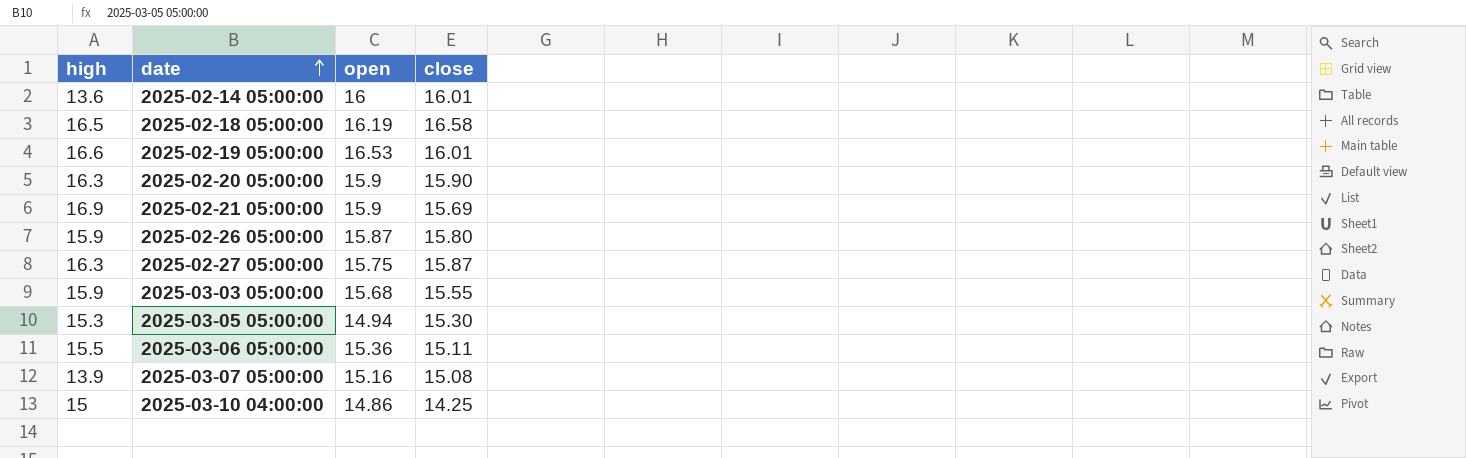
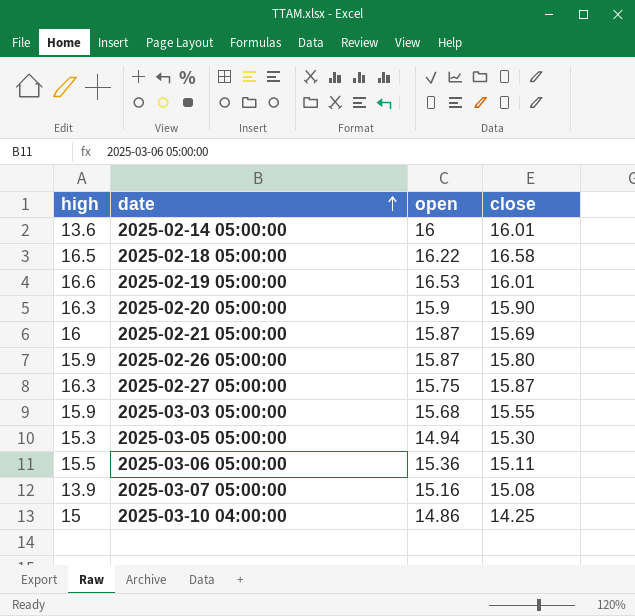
2025-02-18 05:00:00 | open: 16.19 -> 16.22
2025-02-21 05:00:00 | high: 16.9 -> 16
2025-02-21 05:00:00 | open: 15.9 -> 15.87

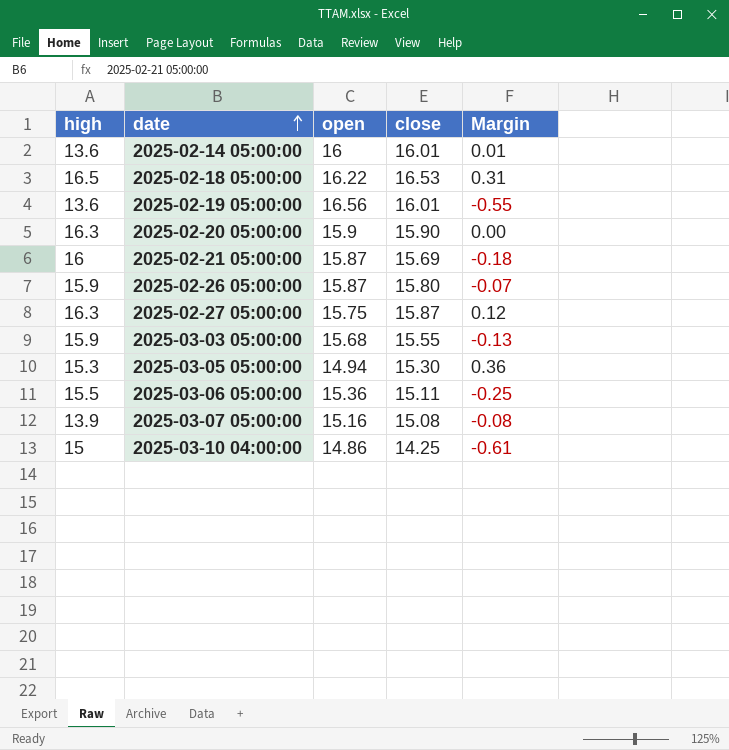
column Margin | formula: none -> [close] - [open]
2025-02-18 05:00:00 | close: 16.58 -> 16.53
2025-02-19 05:00:00 | high: 16.6 -> 13.6
2025-02-19 05:00:00 | open: 16.53 -> 16.56

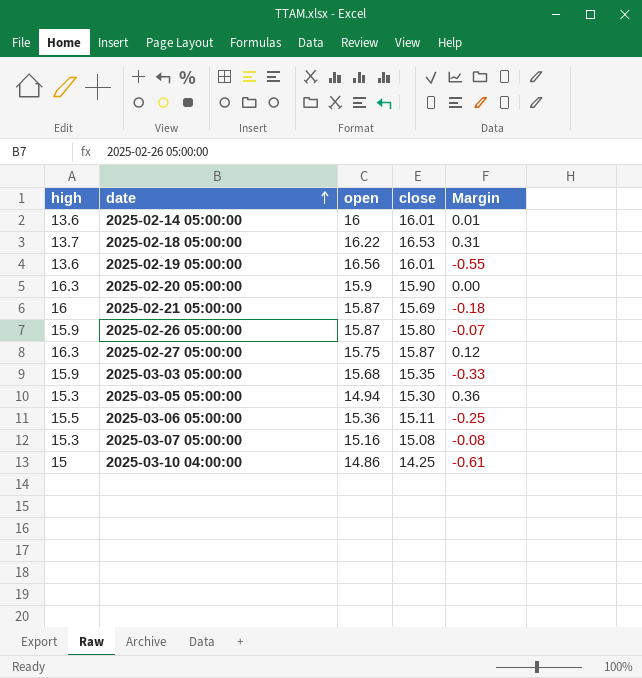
2025-02-18 05:00:00 | high: 16.5 -> 13.7
2025-03-03 05:00:00 | close: 15.55 -> 15.35
2025-03-03 05:00:00 | Margin: -0.13 -> -0.33
2025-03-07 05:00:00 | high: 13.9 -> 15.3

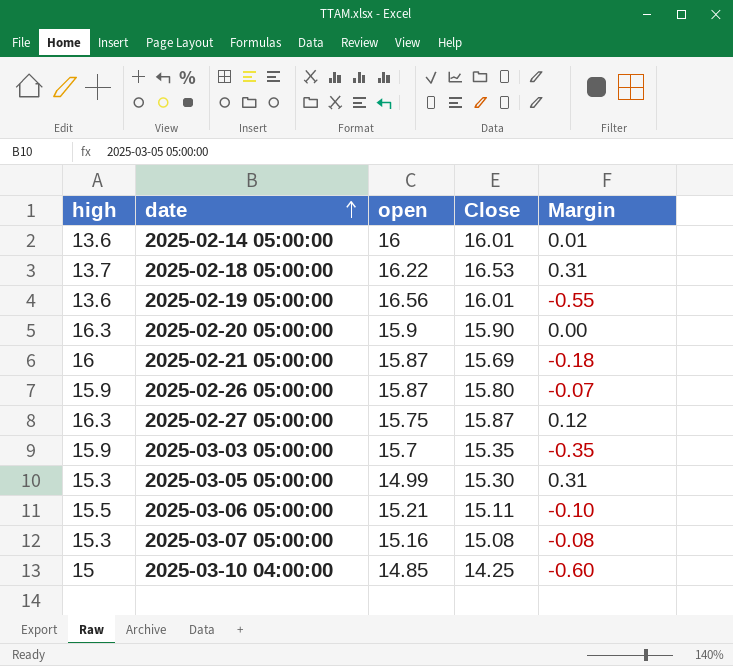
column name: close -> Close
2025-03-03 05:00:00 | open: 15.68 -> 15.7
2025-03-03 05:00:00 | Margin: -0.33 -> -0.35
2025-03-05 05:00:00 | open: 14.94 -> 14.99
2025-03-05 05:00:00 | Margin: 0.36 -> 0.31
2025-03-06 05:00:00 | open: 15.36 -> 15.21
2025-03-06 05:00:00 | Margin: -0.25 -> -0.10
2025-03-10 04:00:00 | open: 14.86 -> 14.85
2025-03-10 04:00:00 | Margin: -0.61 -> -0.60

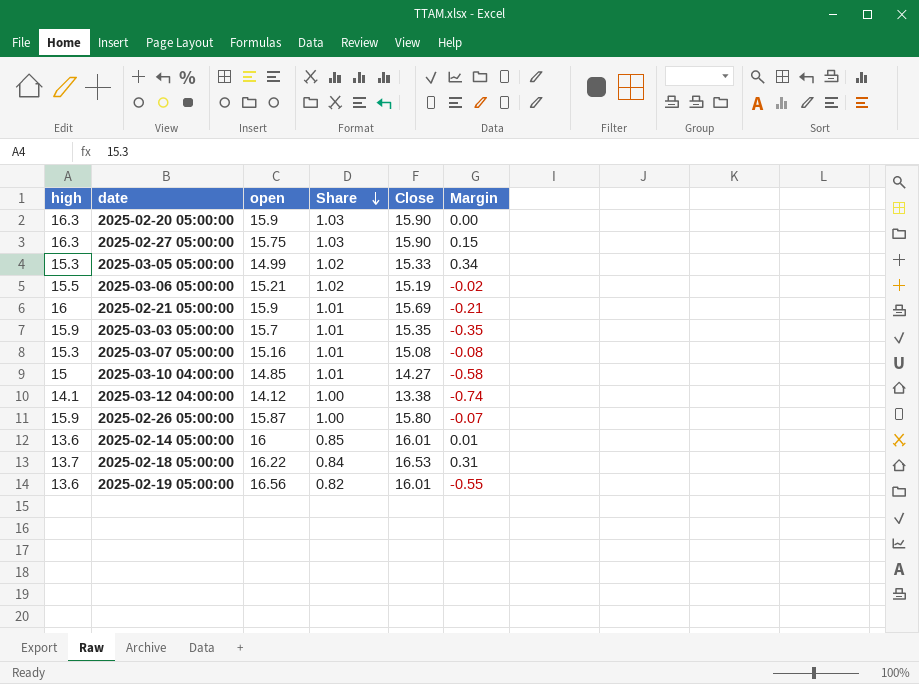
row order: date ascending -> Share descending
column Share | formula: none -> [high] / [open]
2025-02-27 05:00:00 | Close: 15.87 -> 15.90
2025-02-27 05:00:00 | Margin: 0.12 -> 0.15
2025-03-05 05:00:00 | Close: 15.30 -> 15.33
2025-03-05 05:00:00 | Margin: 0.31 -> 0.34
2025-03-06 05:00:00 | Close: 15.11 -> 15.19
2025-03-06 05:00:00 | Margin: -0.10 -> -0.02
2025-02-21 05:00:00 | open: 15.87 -> 15.9
2025-02-21 05:00:00 | Margin: -0.18 -> -0.21
2025-03-10 04:00:00 | Close: 14.25 -> 14.27
2025-03-10 04:00:00 | Margin: -0.60 -> -0.58
row 2025-03-12 04:00:00: none -> 14.1 | 14.12 | 1.00 | 13.38 | -0.74

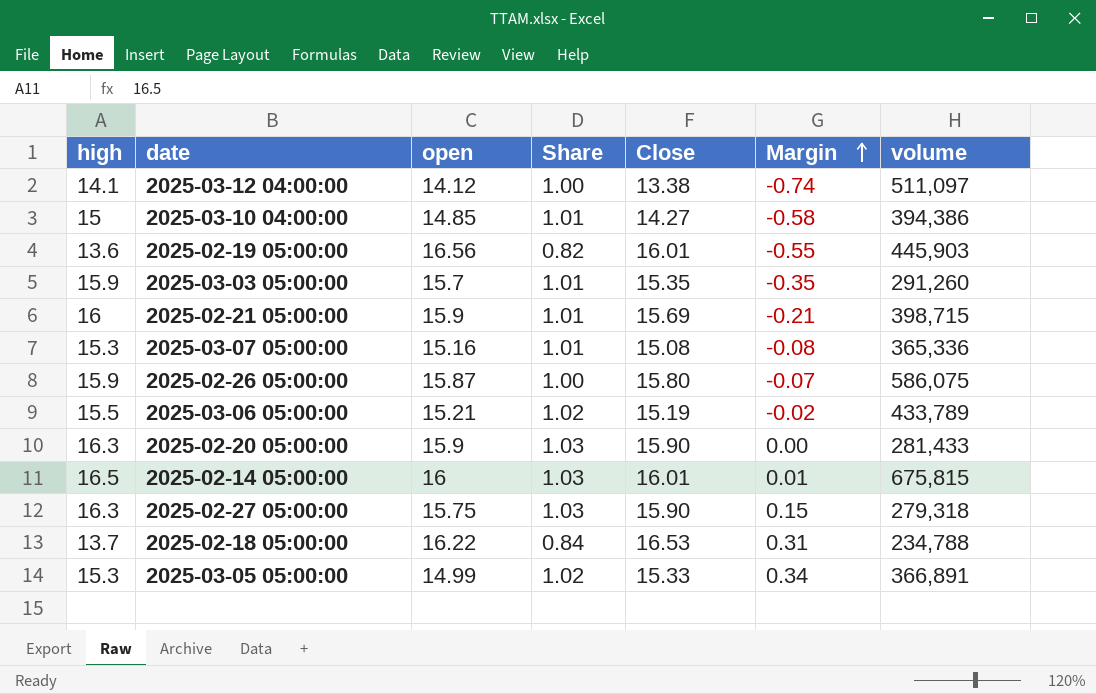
row order: Share descending -> Margin ascending
column volume | position: none -> 7
2025-02-14 05:00:00 | high: 13.6 -> 16.5
2025-02-14 05:00:00 | Share: 0.85 -> 1.03

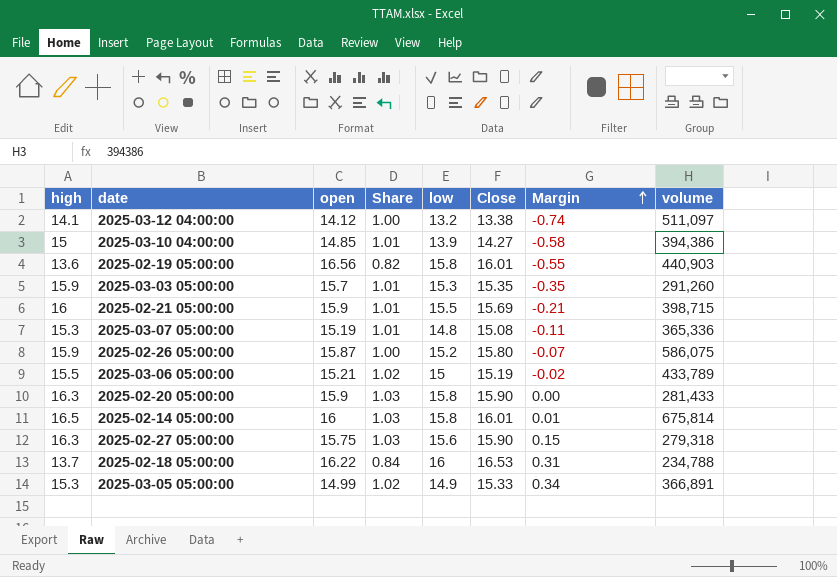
column low | position: none -> 5
2025-02-19 05:00:00 | volume: 445,903 -> 440,903
2025-03-07 05:00:00 | open: 15.16 -> 15.19
2025-03-07 05:00:00 | Margin: -0.08 -> -0.11
2025-02-14 05:00:00 | volume: 675,815 -> 675,814

